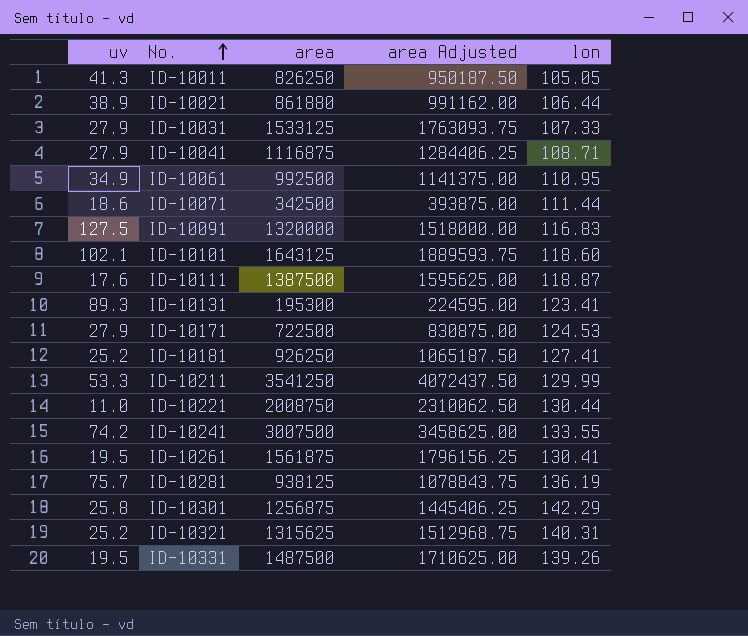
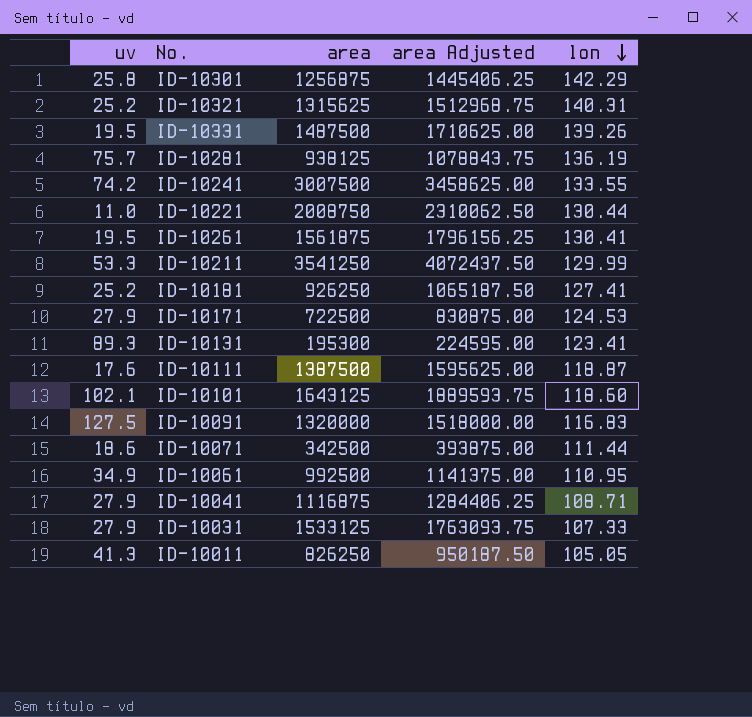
row order: No. ascending -> lon descending
row ID-10021: 38.9 | 861880 | 991162.00 | 106.44 -> none

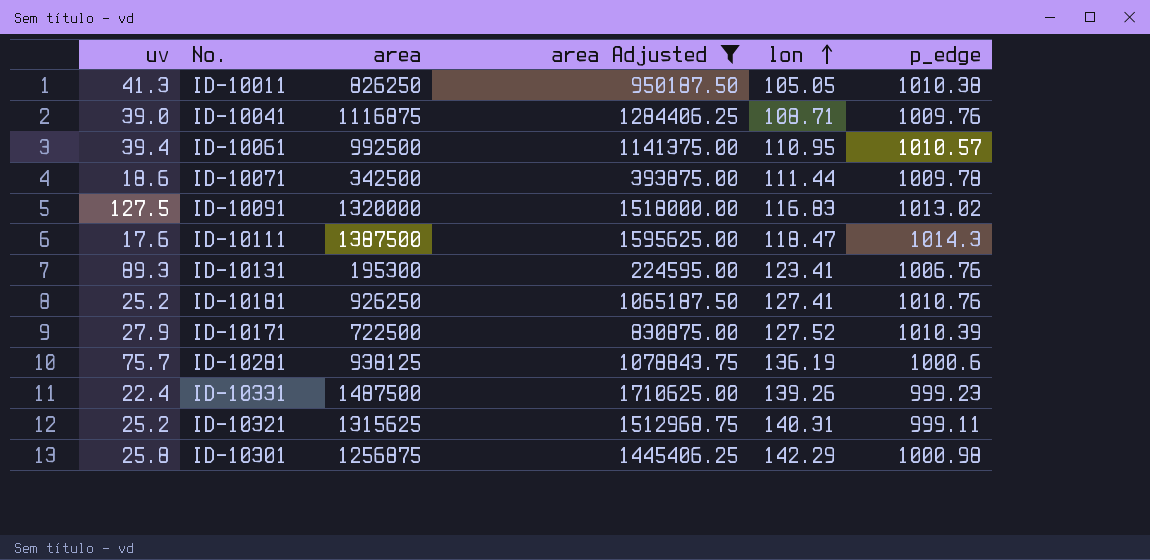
filter: none -> area Adjusted <= 1710625.00
row order: lon descending -> lon ascending
column p_edge | position: none -> 6
ID-10041 | uv: 27.9 -> 39.0
ID-10061 | uv: 34.9 -> 39.4
ID-10111 | lon: 118.87 -> 118.47
ID-10171 | lon: 124.53 -> 127.52
ID-10331 | uv: 19.5 -> 22.4

